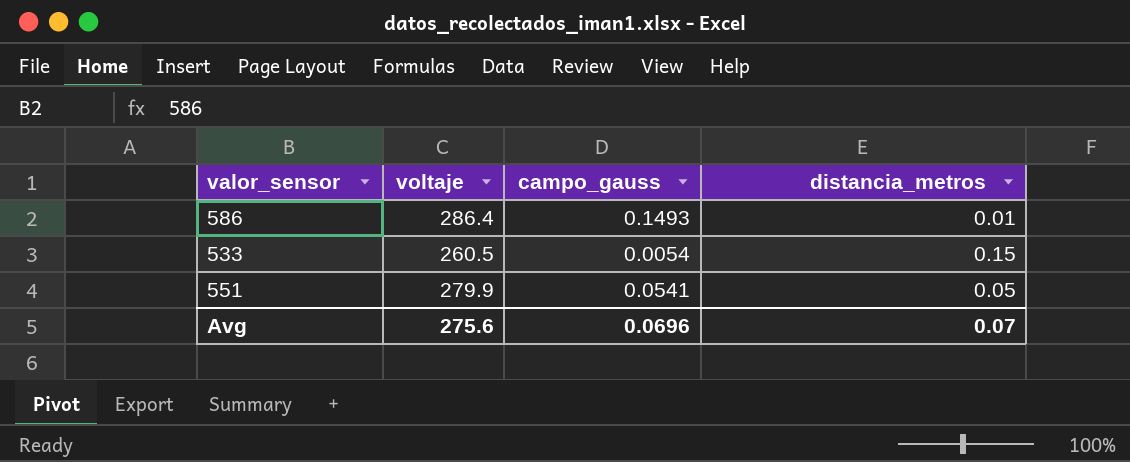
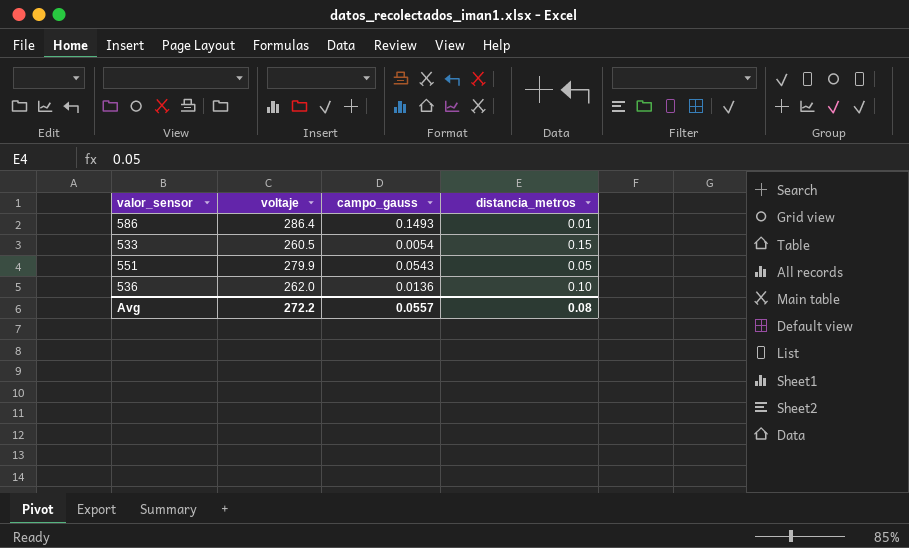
551 | campo_gauss: 0.0541 -> 0.0543
row 536: none -> 262.0 | 0.0136 | 0.10
Avg | voltaje: 275.6 -> 272.2
Avg | campo_gauss: 0.0696 -> 0.0557
Avg | distancia_metros: 0.07 -> 0.08

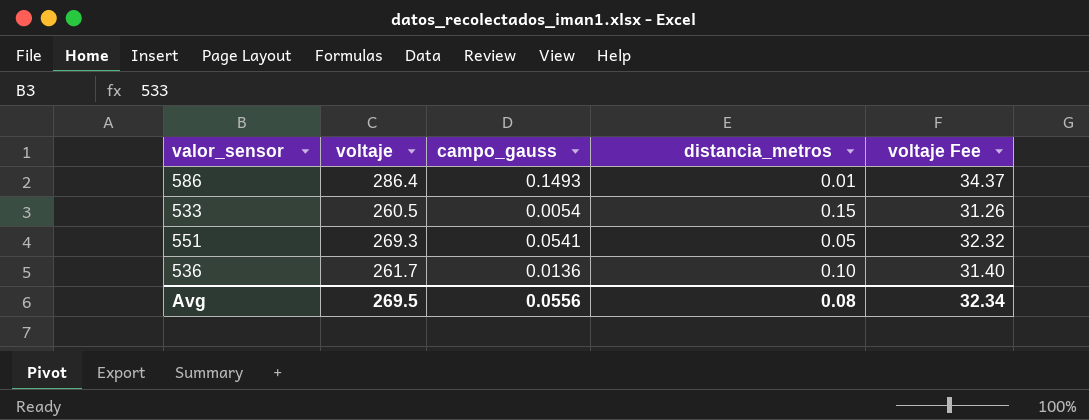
column voltaje Fee | formula: none -> [voltaje] * 0.12
551 | voltaje: 279.9 -> 269.3
551 | campo_gauss: 0.0543 -> 0.0541
536 | voltaje: 262.0 -> 261.7
Avg | voltaje: 272.2 -> 269.5
Avg | campo_gauss: 0.0557 -> 0.0556

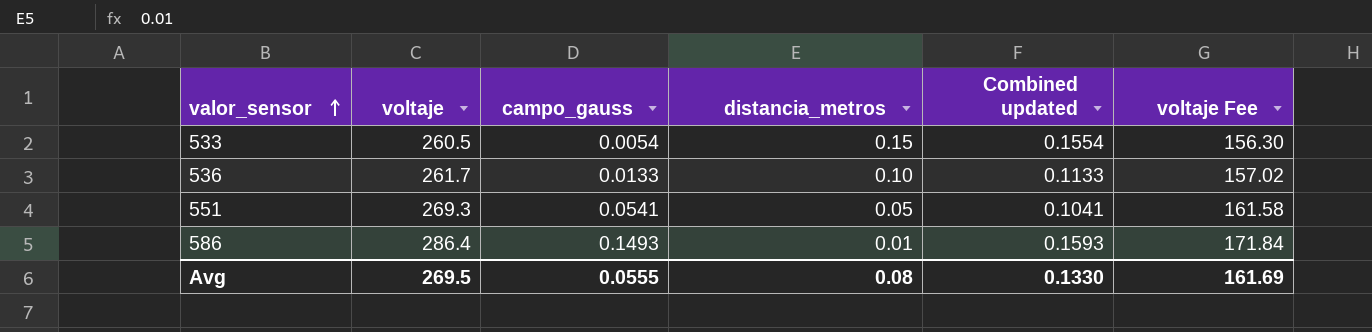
row order: none -> valor_sensor ascending
column Combined updated | formula: none -> [campo_gauss] + [distancia_metros]
column voltaje Fee | formula: [voltaje] * 0.12 -> [voltaje] * 0.6
536 | campo_gauss: 0.0136 -> 0.0133
Avg | campo_gauss: 0.0556 -> 0.0555
Avg | voltaje Fee: 32.34 -> 161.69

